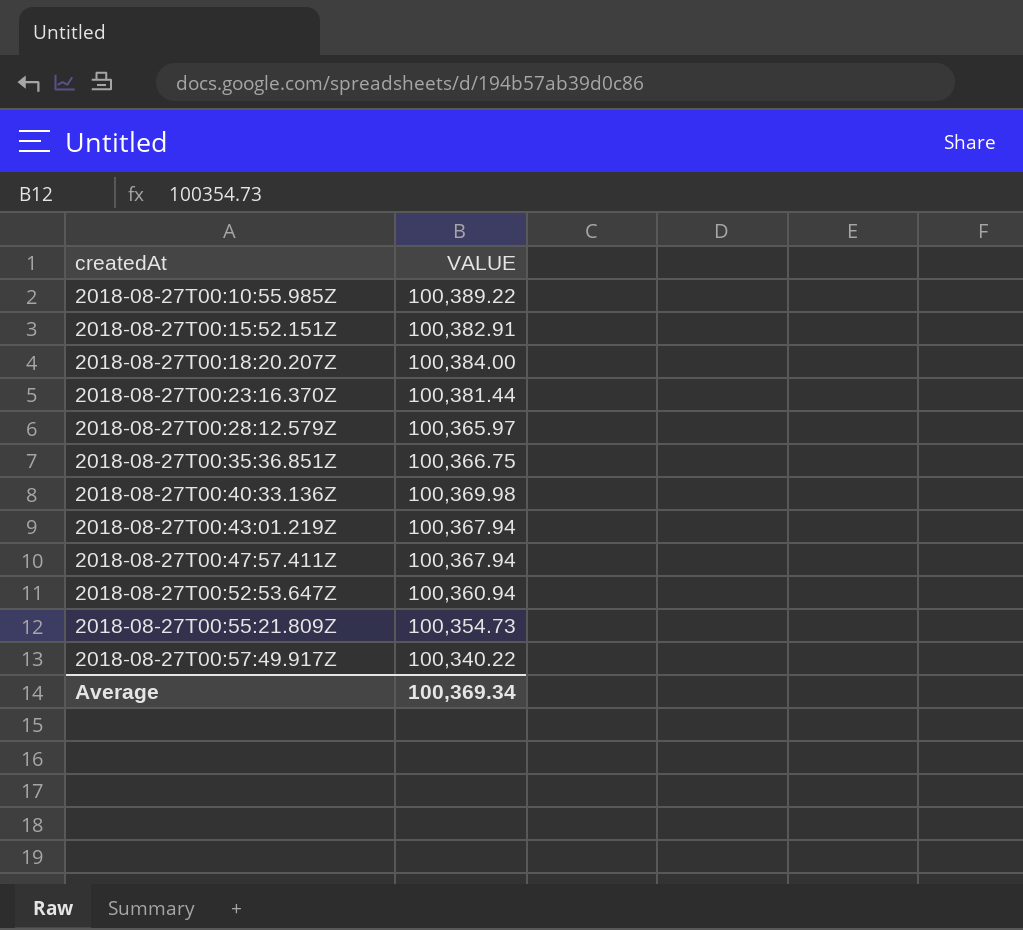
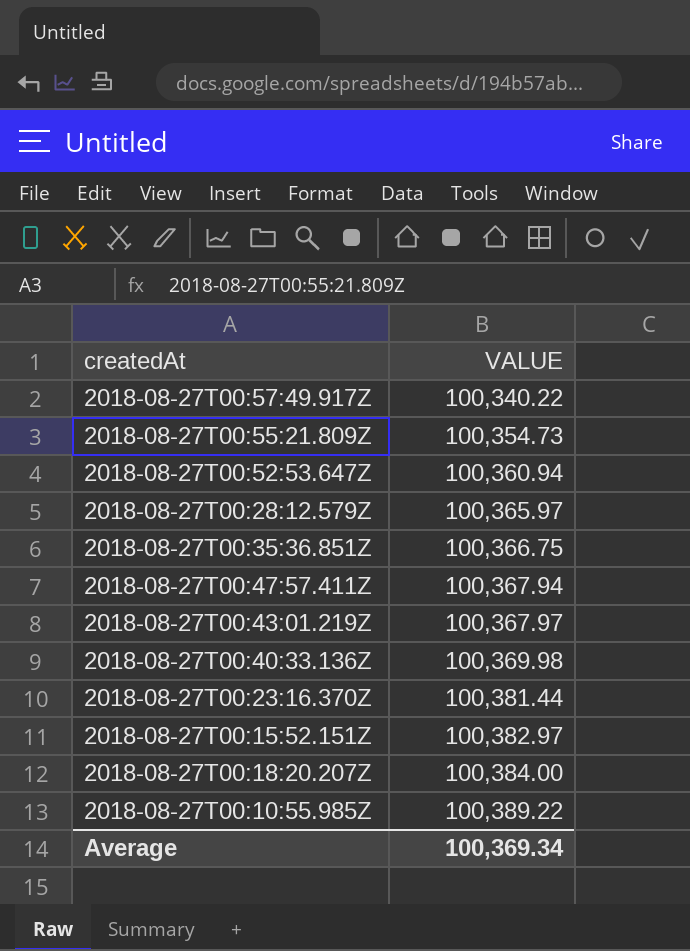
row order: createdAt ascending -> VALUE ascending
2018-08-27T00:43:01.219Z | VALUE: 100,367.94 -> 100,367.97
2018-08-27T00:15:52.151Z | VALUE: 100,382.91 -> 100,382.97

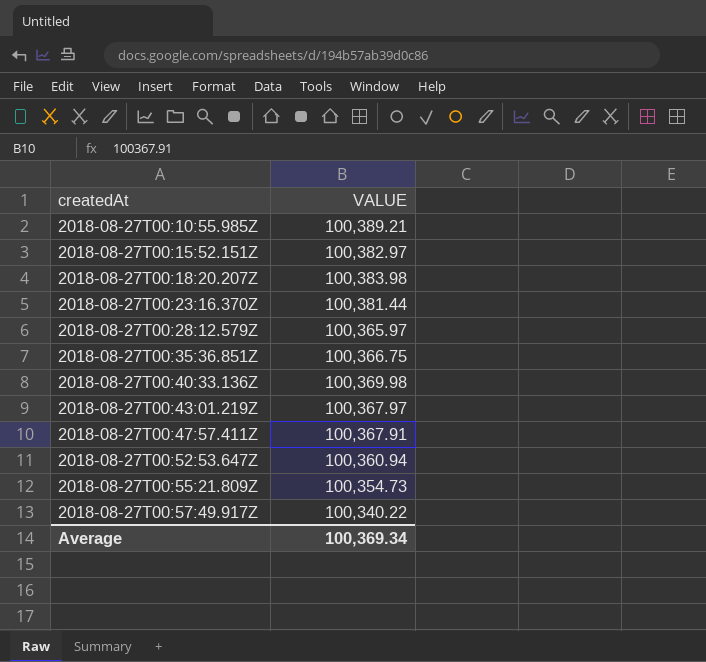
row order: VALUE ascending -> createdAt ascending
2018-08-27T00:10:55.985Z | VALUE: 100,389.22 -> 100,389.21
2018-08-27T00:18:20.207Z | VALUE: 100,384.00 -> 100,383.98
2018-08-27T00:47:57.411Z | VALUE: 100,367.94 -> 100,367.91

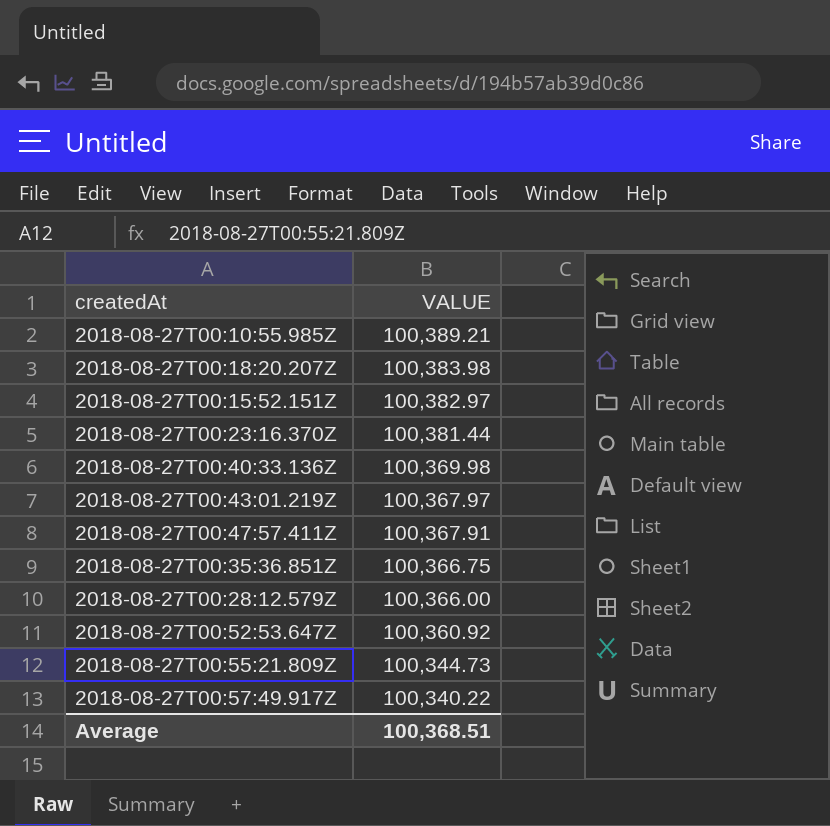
row order: createdAt ascending -> VALUE descending
2018-08-27T00:28:12.579Z | VALUE: 100,365.97 -> 100,366.00
2018-08-27T00:52:53.647Z | VALUE: 100,360.94 -> 100,360.92
2018-08-27T00:55:21.809Z | VALUE: 100,354.73 -> 100,344.73
Average | VALUE: 100,369.34 -> 100,368.51

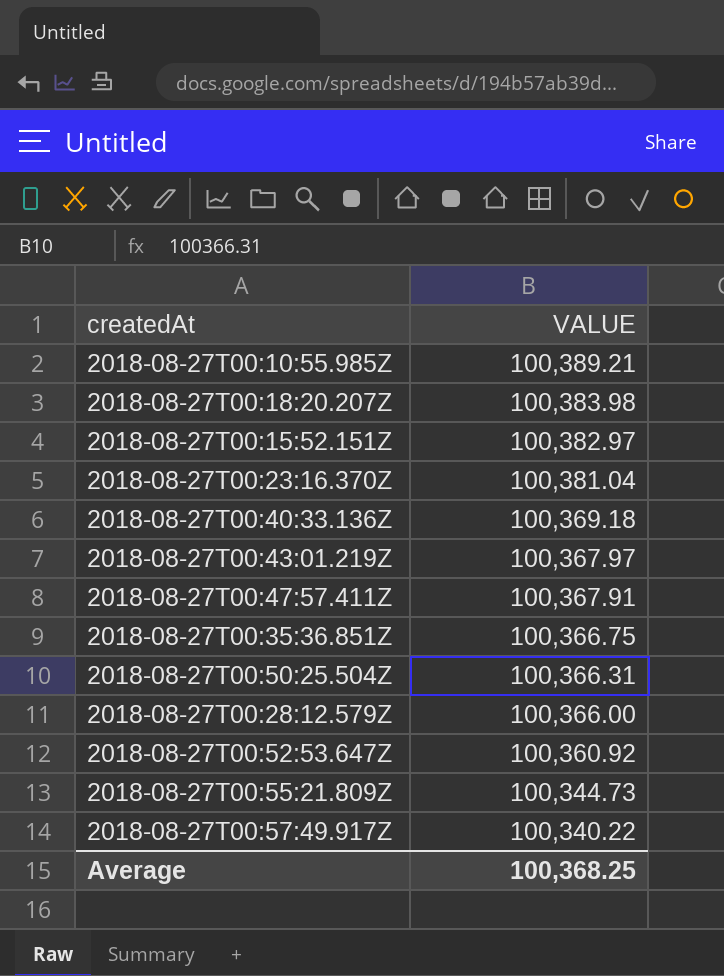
2018-08-27T00:23:16.370Z | VALUE: 100,381.44 -> 100,381.04
2018-08-27T00:40:33.136Z | VALUE: 100,369.98 -> 100,369.18
row 2018-08-27T00:50:25.504Z: none -> 100,366.31
Average | VALUE: 100,368.51 -> 100,368.25

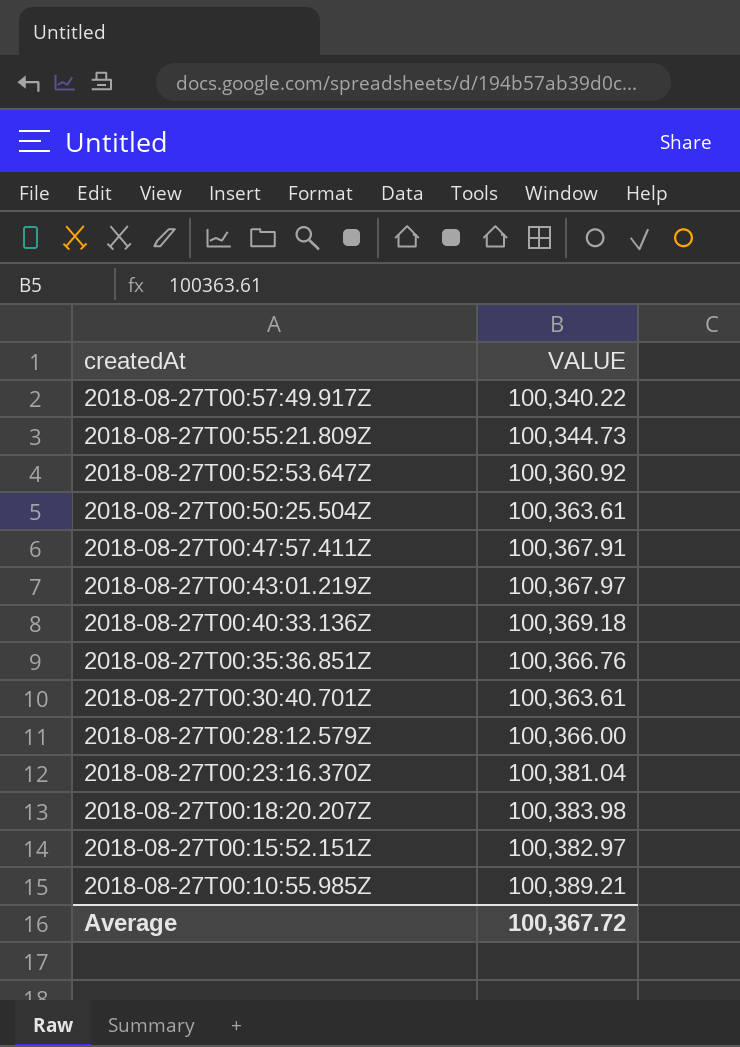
row order: VALUE descending -> createdAt descending
2018-08-27T00:50:25.504Z | VALUE: 100,366.31 -> 100,363.61
2018-08-27T00:35:36.851Z | VALUE: 100,366.75 -> 100,366.76
row 2018-08-27T00:30:40.701Z: none -> 100,363.61
Average | VALUE: 100,368.25 -> 100,367.72

